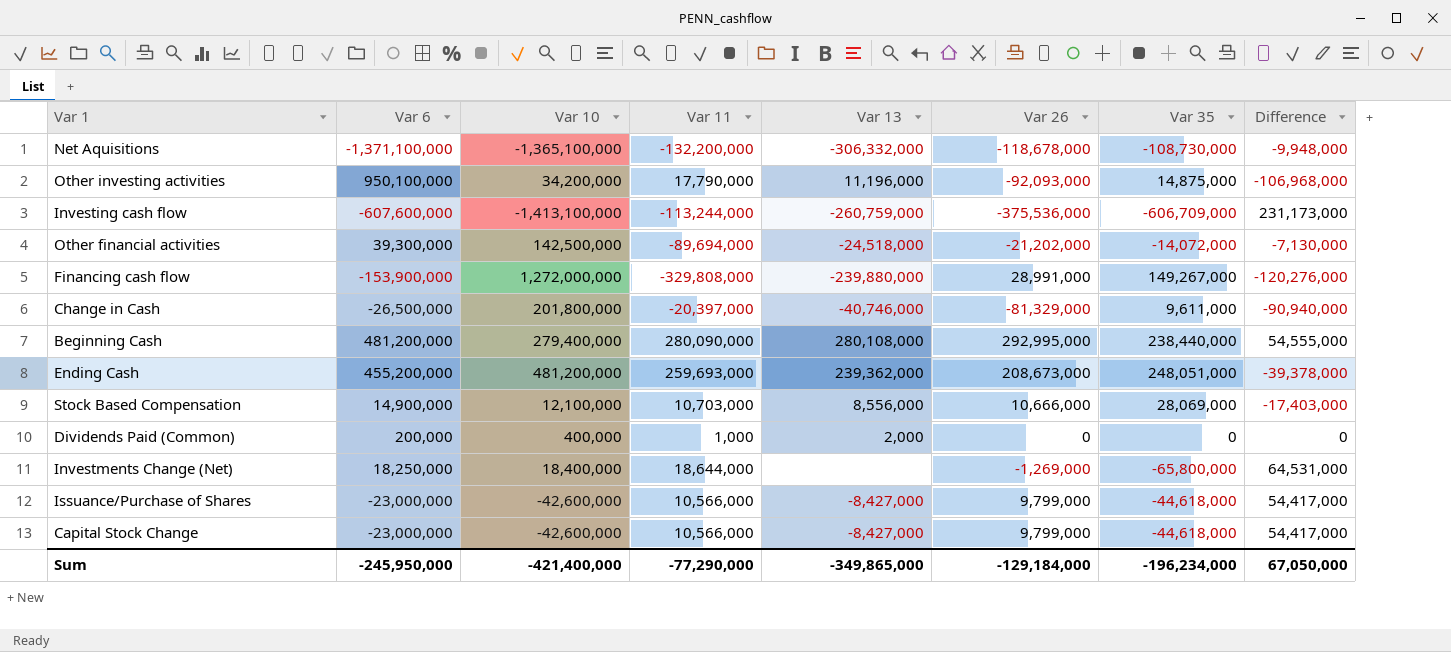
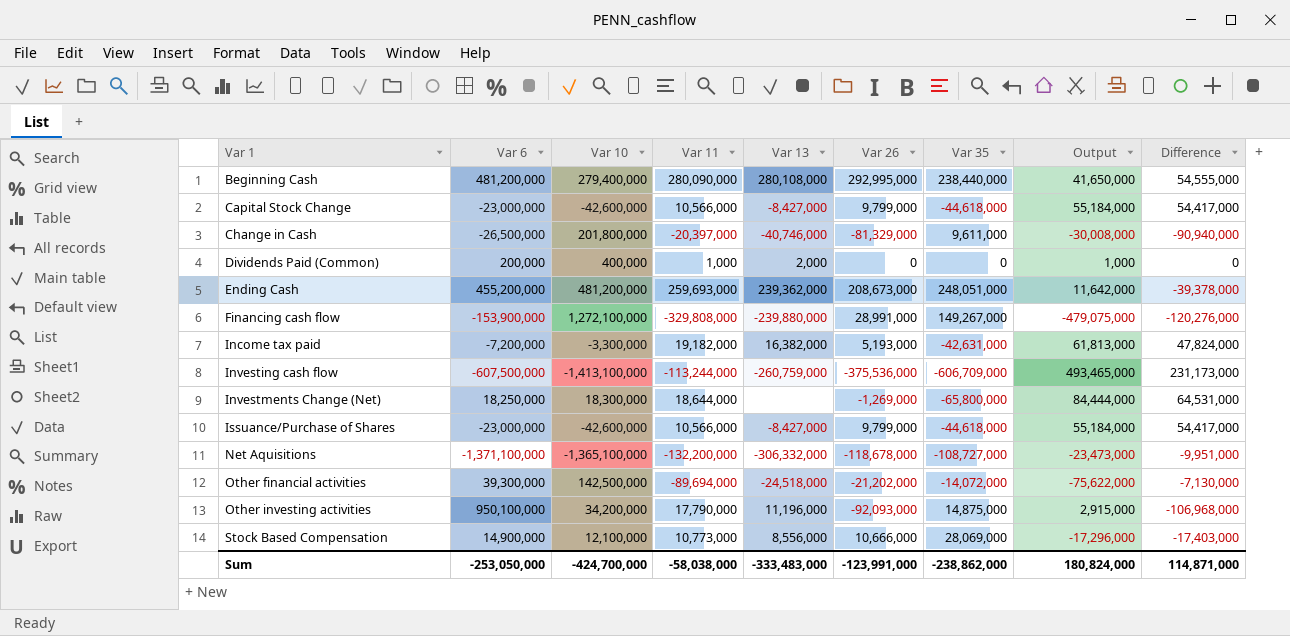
row order: none -> Var 1 ascending
column Output | formula: none -> [Var 11] - [Var 35]
Financing cash flow | Var 10: 1,272,000,000 -> 1,272,100,000
row Income tax paid: none -> -7,200,000 | -3,300,000 | 19,182,000 | 16,382,000 | 5,193,000 | -42,631,000 | 61,813,000 | 47,824,000
Investing cash flow | Var 6: -607,600,000 -> -607,500,000
Investments Change (Net) | Var 10: 18,400,000 -> 18,300,000
Net Aquisitions | Var 35: -108,730,000 -> -108,727,000
Net Aquisitions | Difference: -9,948,000 -> -9,951,000
Stock Based Compensation | Var 11: 10,703,000 -> 10,773,000
Sum | Var 6: -245,950,000 -> -253,050,000
Sum | Var 10: -421,400,000 -> -424,700,000
Sum | Var 11: -77,290,000 -> -58,038,000
Sum | Var 13: -349,865,000 -> -333,483,000
Sum | Var 26: -129,184,000 -> -123,991,000
Sum | Var 35: -196,234,000 -> -238,862,000
Sum | Difference: 67,050,000 -> 114,871,000

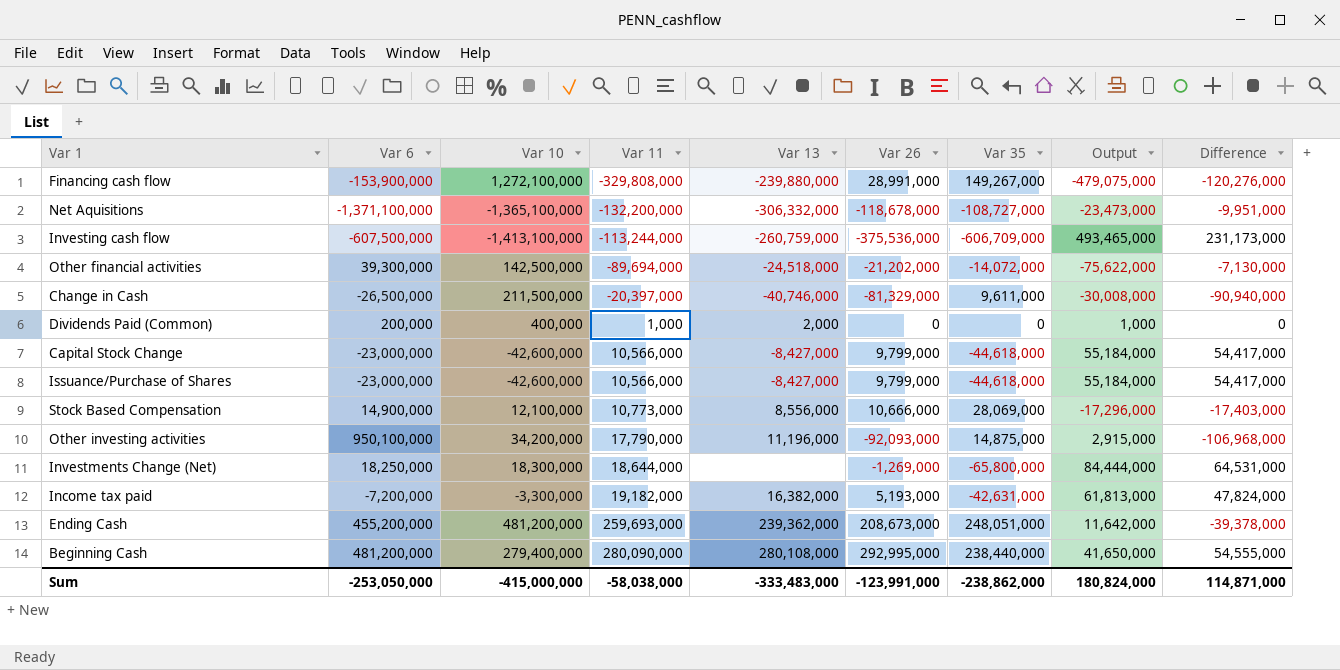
row order: Var 1 ascending -> Var 11 ascending
Change in Cash | Var 10: 201,800,000 -> 211,500,000
Sum | Var 10: -424,700,000 -> -415,000,000

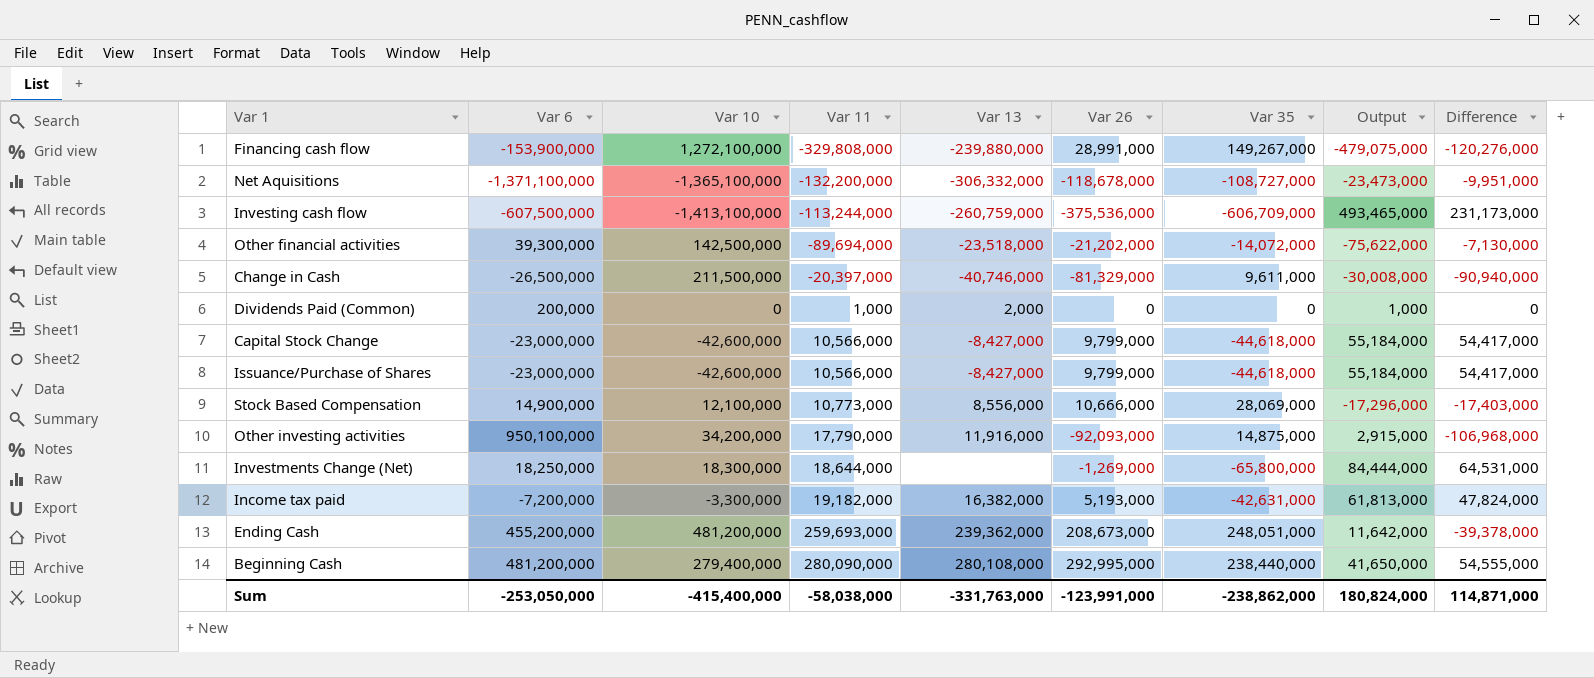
Other financial activities | Var 13: -24,518,000 -> -23,518,000
Dividends Paid (Common) | Var 10: 400,000 -> 0
Other investing activities | Var 13: 11,196,000 -> 11,916,000
Sum | Var 10: -415,000,000 -> -415,400,000
Sum | Var 13: -333,483,000 -> -331,763,000

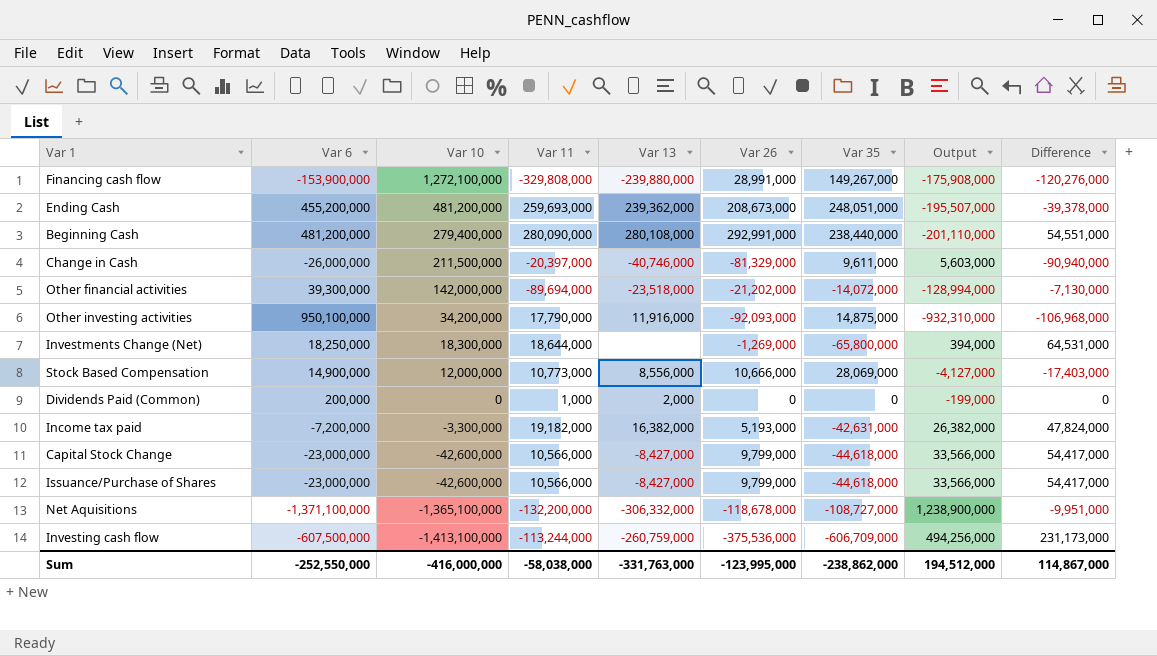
row order: Var 11 ascending -> Var 10 descending
column Output | formula: [Var 11] - [Var 35] -> [Var 11] - [Var 6]
Beginning Cash | Var 26: 292,995,000 -> 292,991,000
Beginning Cash | Difference: 54,555,000 -> 54,551,000
Change in Cash | Var 6: -26,500,000 -> -26,000,000
Other financial activities | Var 10: 142,500,000 -> 142,000,000
Stock Based Compensation | Var 10: 12,100,000 -> 12,000,000
Sum | Var 6: -253,050,000 -> -252,550,000
Sum | Var 10: -415,400,000 -> -416,000,000
Sum | Var 26: -123,991,000 -> -123,995,000
Sum | Output: 180,824,000 -> 194,512,000
Sum | Difference: 114,871,000 -> 114,867,000

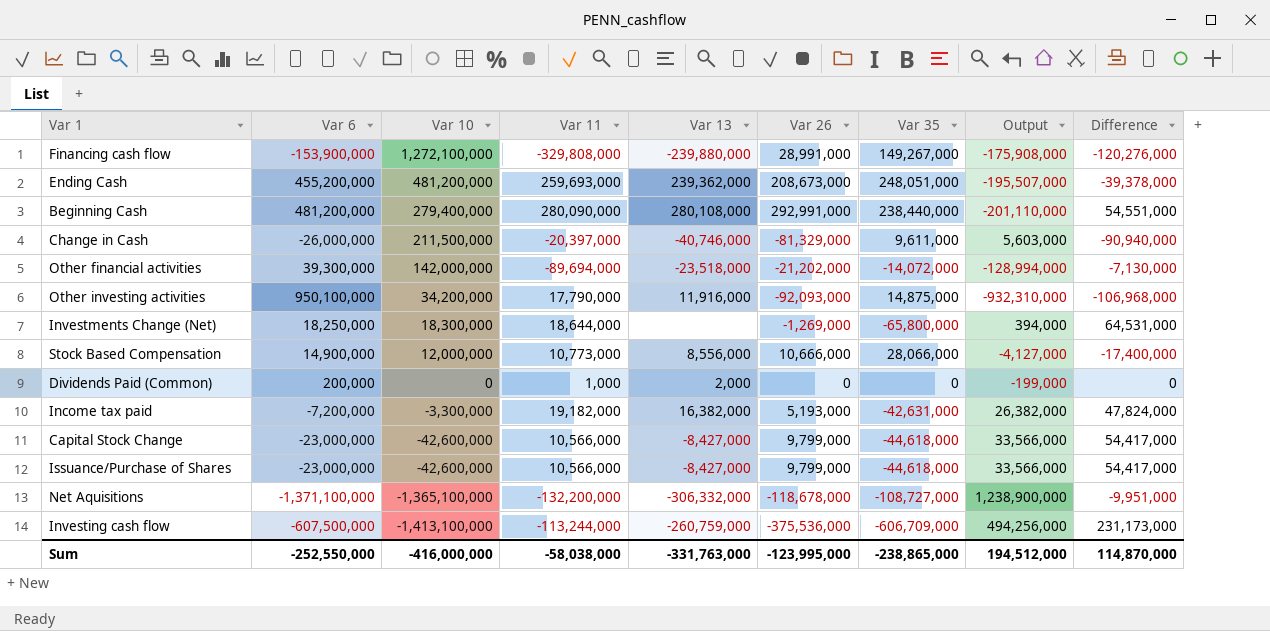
Stock Based Compensation | Var 35: 28,069,000 -> 28,066,000
Stock Based Compensation | Difference: -17,403,000 -> -17,400,000
Sum | Var 35: -238,862,000 -> -238,865,000
Sum | Difference: 114,867,000 -> 114,870,000

